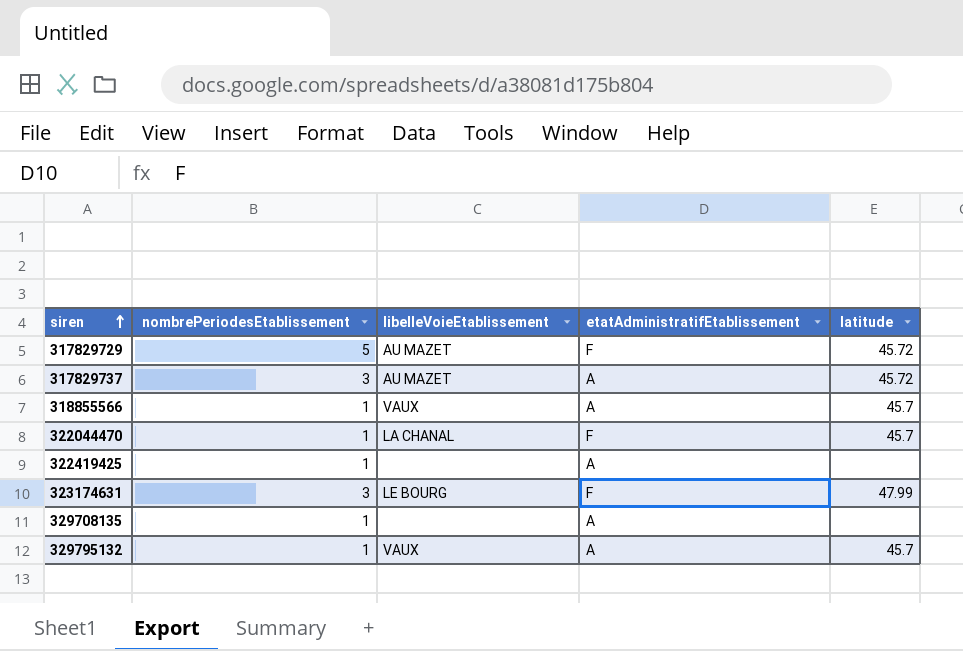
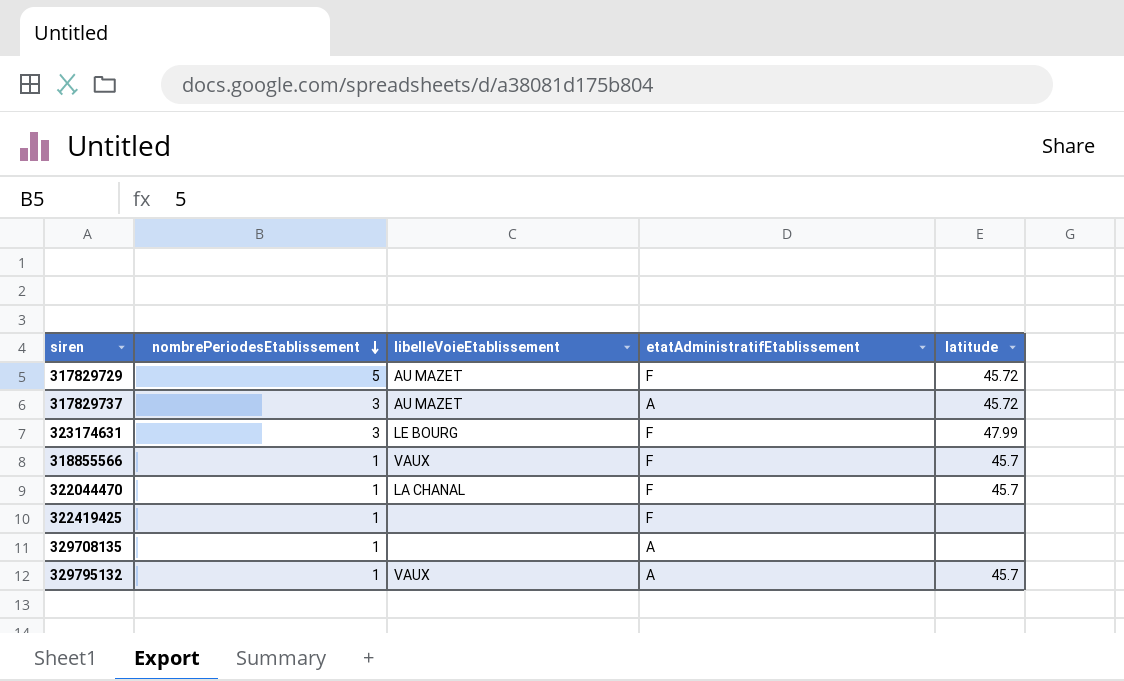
row order: siren ascending -> nombrePeriodesEtablissement descending
318855566 | etatAdministratifEtablissement: A -> F
322419425 | etatAdministratifEtablissement: A -> F

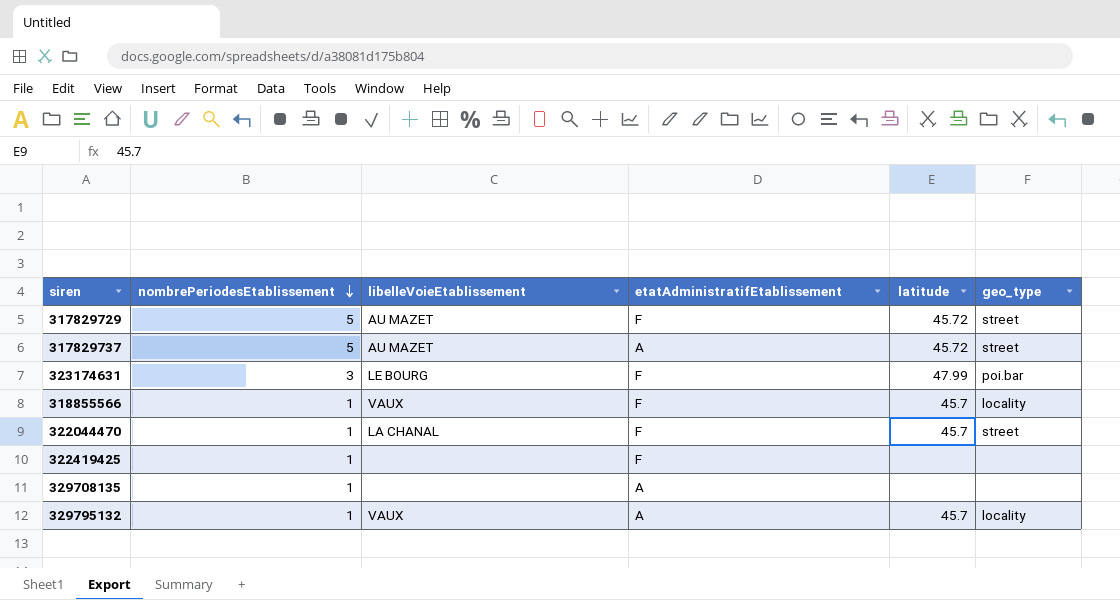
column geo_type | position: none -> 6
317829737 | nombrePeriodesEtablissement: 3 -> 5

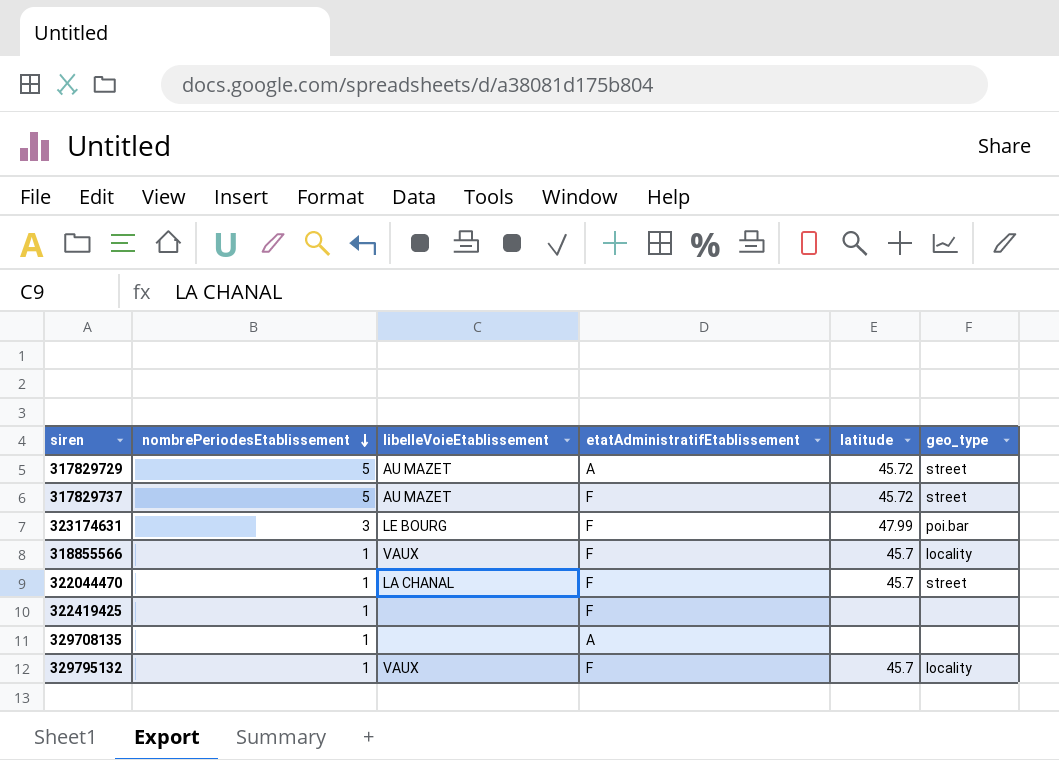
317829729 | etatAdministratifEtablissement: F -> A
317829737 | etatAdministratifEtablissement: A -> F
329795132 | etatAdministratifEtablissement: A -> F

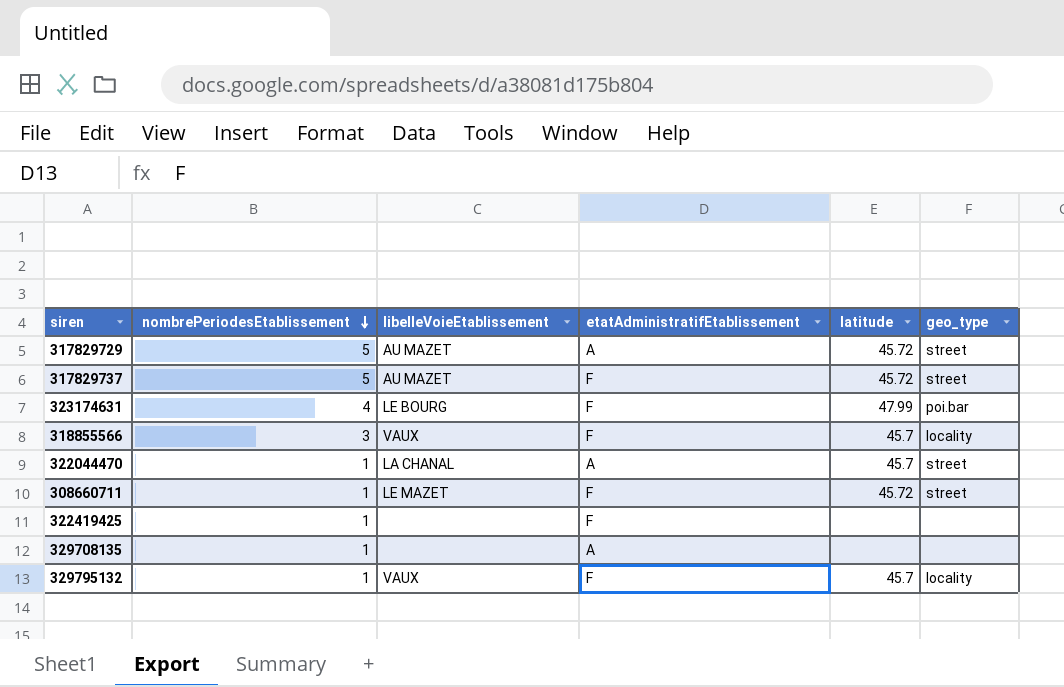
323174631 | nombrePeriodesEtablissement: 3 -> 4
318855566 | nombrePeriodesEtablissement: 1 -> 3
322044470 | etatAdministratifEtablissement: F -> A
row 308660711: none -> 1 | LE MAZET | F | 45.72 | street

